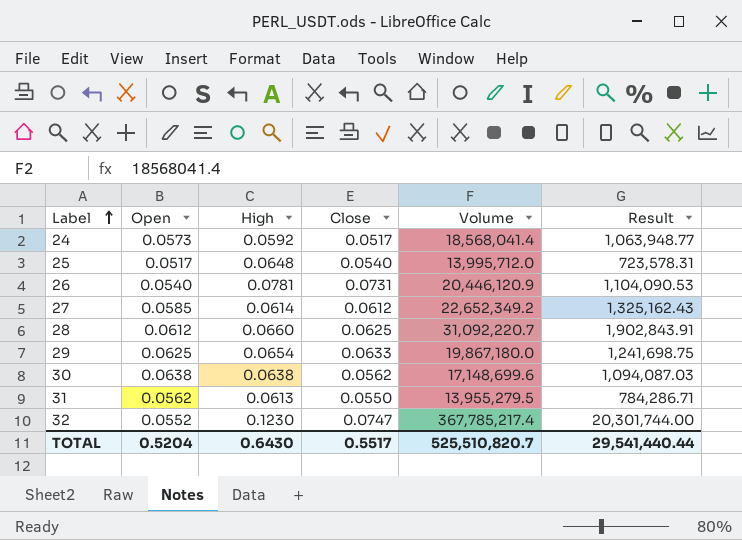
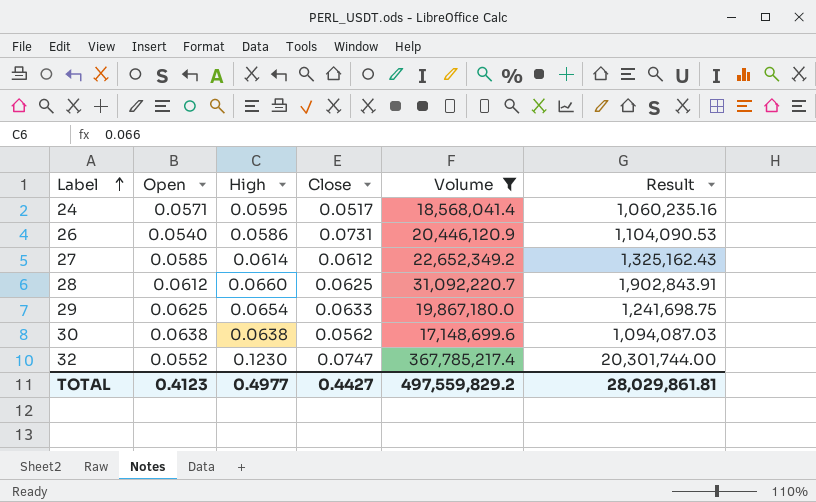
filter: none -> Volume >= 17,148,699.6
24 | Open: 0.0573 -> 0.0571
24 | High: 0.0592 -> 0.0595
24 | Result: 1,063,948.77 -> 1,060,235.16
26 | High: 0.0781 -> 0.0586
TOTAL | Open: 0.5204 -> 0.4123
TOTAL | High: 0.6430 -> 0.4977
TOTAL | Close: 0.5517 -> 0.4427
TOTAL | Volume: 525,510,820.7 -> 497,559,829.2
TOTAL | Result: 29,541,440.44 -> 28,029,861.81

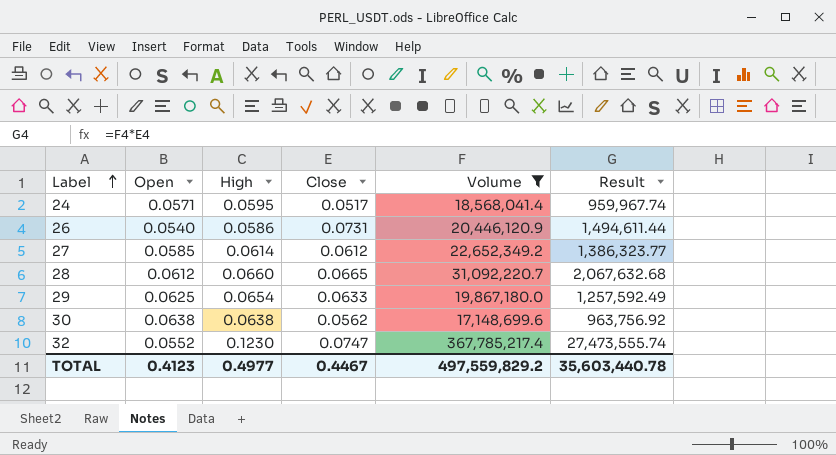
column Result | formula: [Open] * [Volume] -> [Close] * [Volume]
28 | Close: 0.0625 -> 0.0665
TOTAL | Close: 0.4427 -> 0.4467
TOTAL | Result: 28,029,861.81 -> 35,603,440.78

